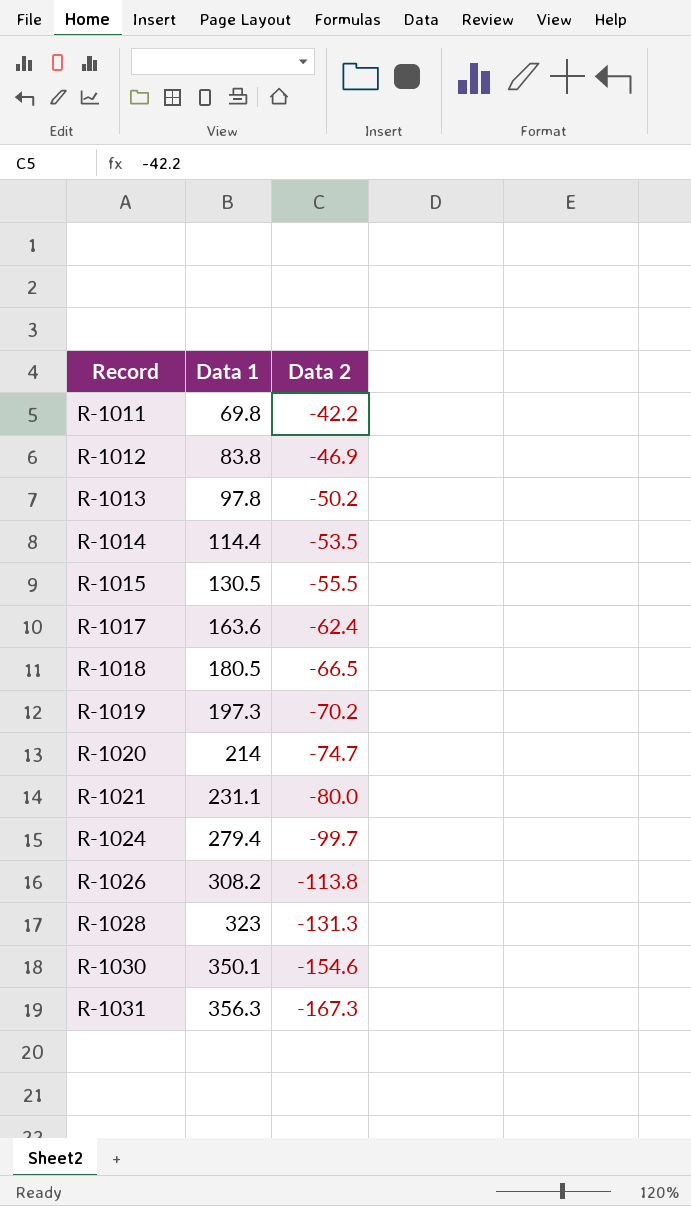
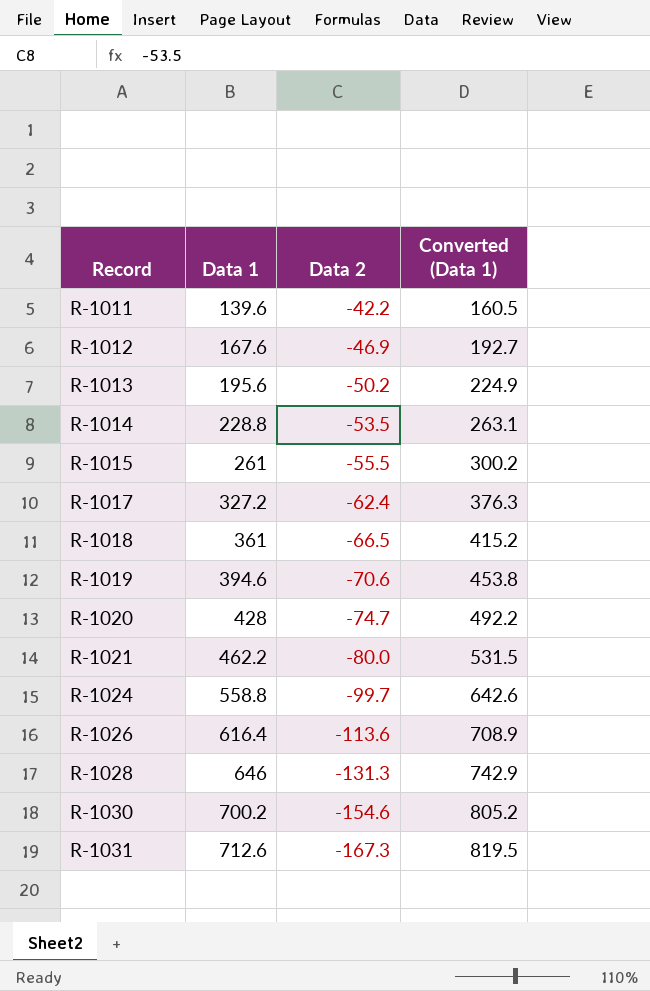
column Converted (Data 1) | formula: none -> [Data 1] * 1.15
R-1011 | Data 1: 69.8 -> 139.6
R-1012 | Data 1: 83.8 -> 167.6
R-1013 | Data 1: 97.8 -> 195.6
R-1014 | Data 1: 114.4 -> 228.8
R-1015 | Data 1: 130.5 -> 261
R-1017 | Data 1: 163.6 -> 327.2
R-1018 | Data 1: 180.5 -> 361
R-1019 | Data 1: 197.3 -> 394.6
R-1019 | Data 2: -70.2 -> -70.6
R-1020 | Data 1: 214 -> 428
R-1021 | Data 1: 231.1 -> 462.2
R-1024 | Data 1: 279.4 -> 558.8
R-1026 | Data 1: 308.2 -> 616.4
R-1026 | Data 2: -113.8 -> -113.6
R-1028 | Data 1: 323 -> 646
R-1030 | Data 1: 350.1 -> 700.2
R-1031 | Data 1: 356.3 -> 712.6

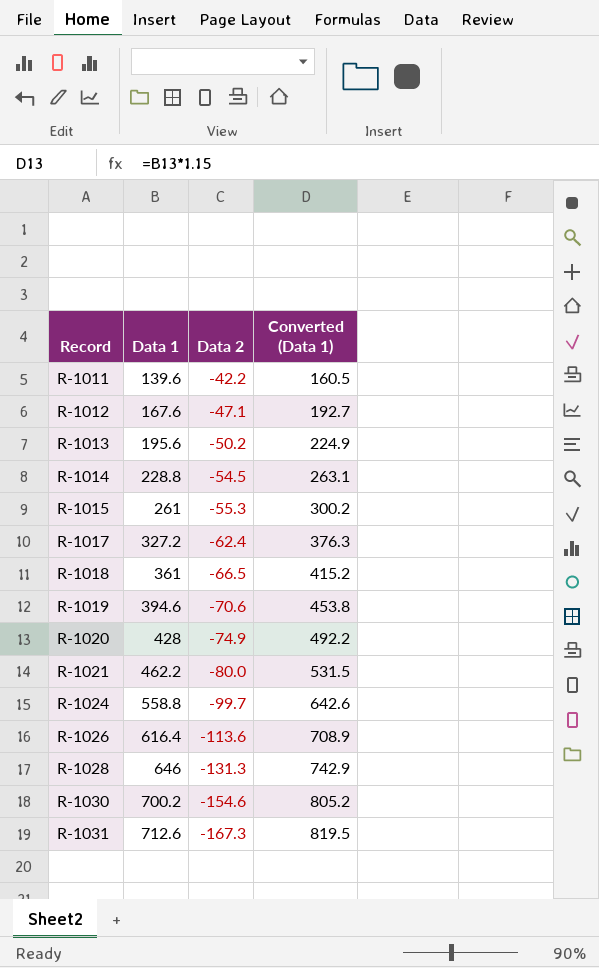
R-1012 | Data 2: -46.9 -> -47.1
R-1014 | Data 2: -53.5 -> -54.5
R-1015 | Data 2: -55.5 -> -55.3
R-1020 | Data 2: -74.7 -> -74.9

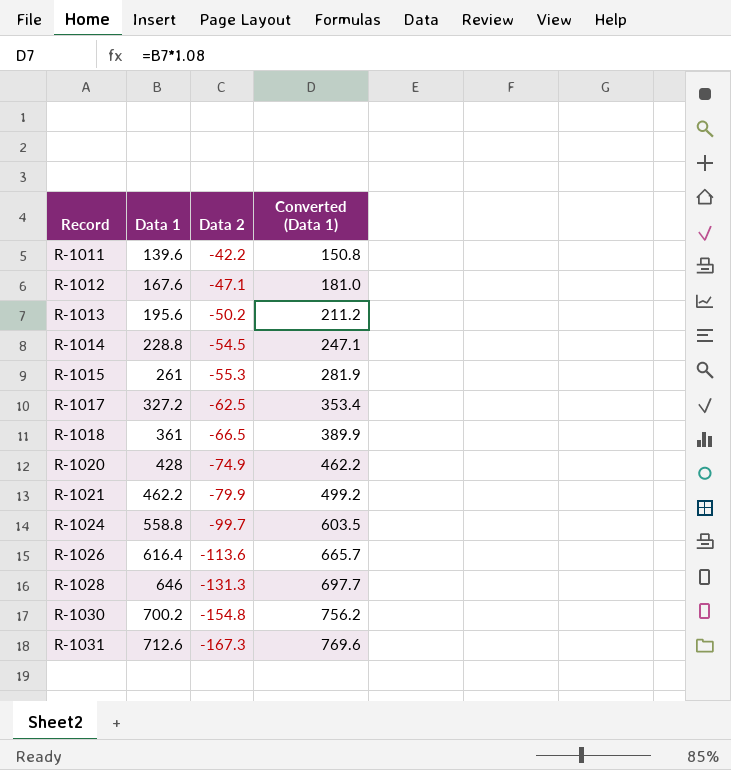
column Converted (Data 1) | formula: [Data 1] * 1.15 -> [Data 1] * 1.08
row R-1019: 394.6 | -70.6 | 453.8 -> none
R-1017 | Data 2: -62.4 -> -62.5
R-1021 | Data 2: -80.0 -> -79.9
R-1030 | Data 2: -154.6 -> -154.8

